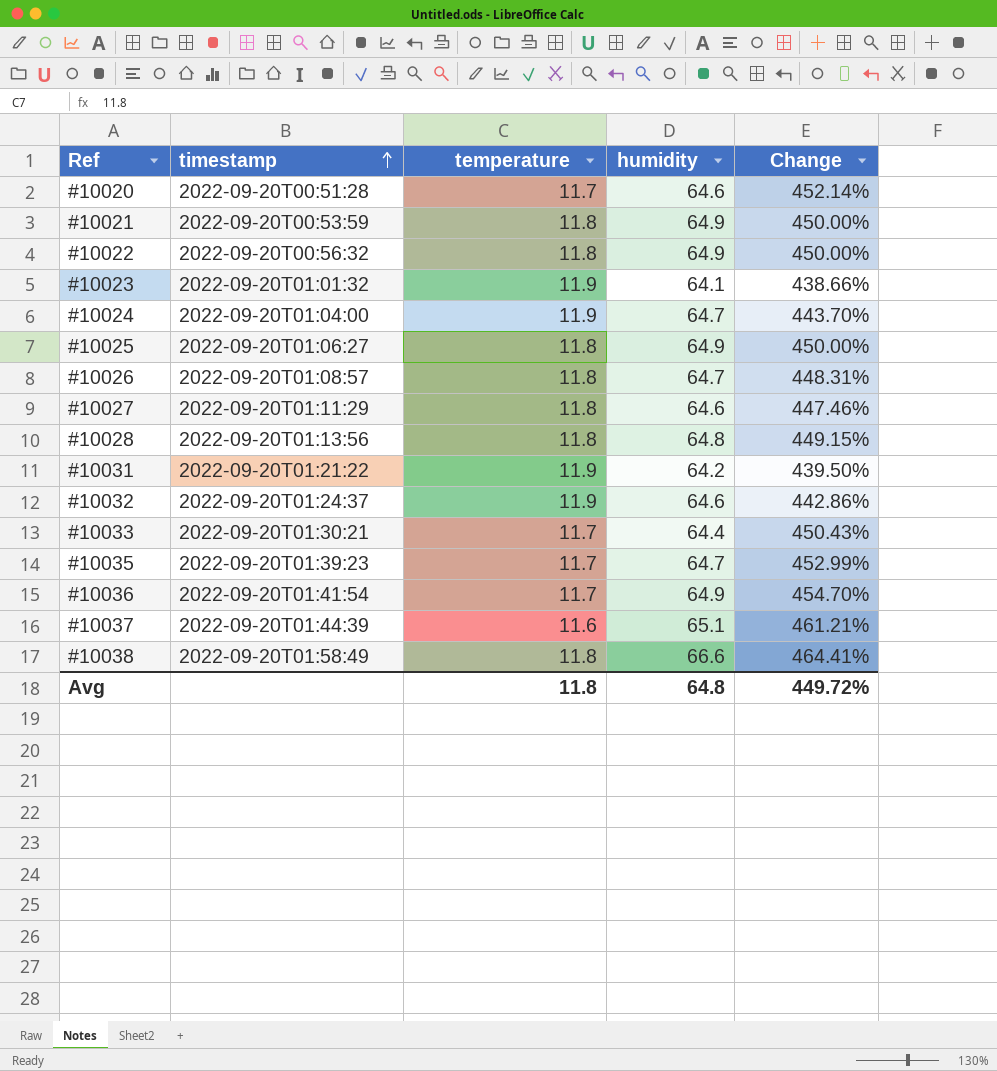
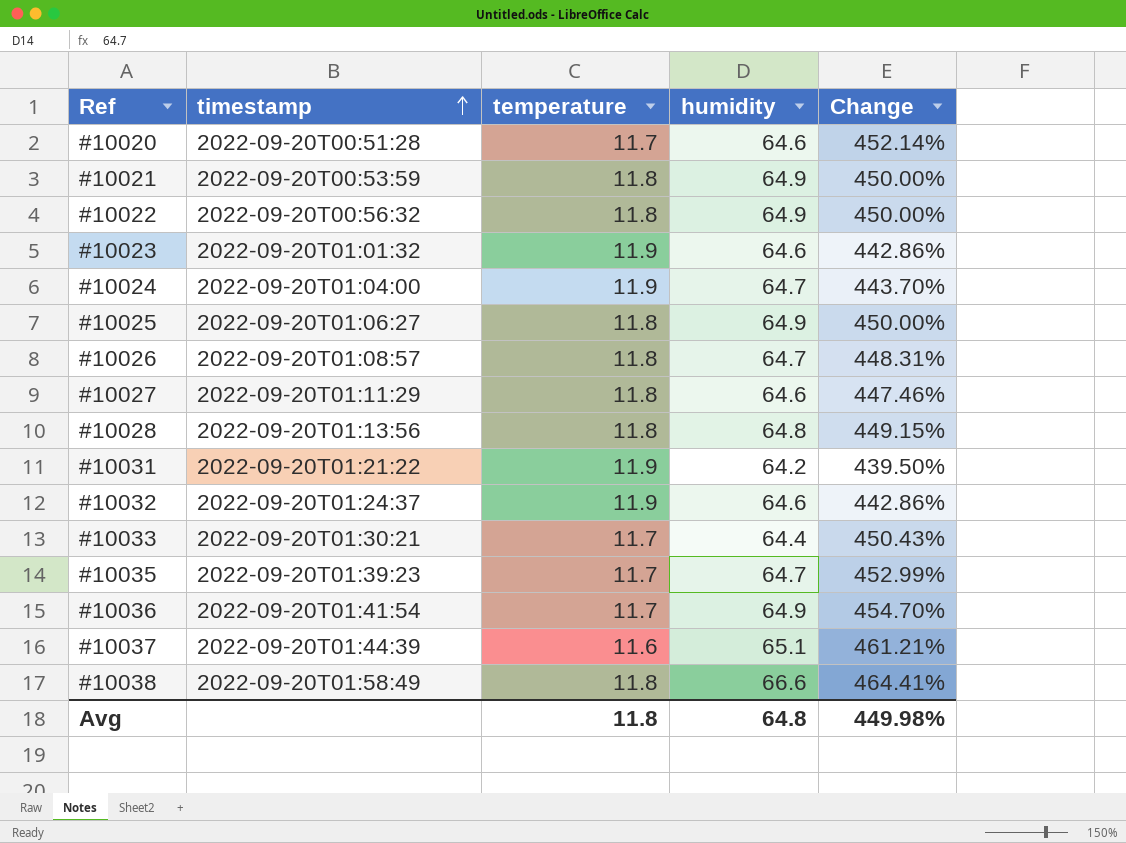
#10023 | humidity: 64.1 -> 64.6
#10023 | Change: 438.66% -> 442.86%
Avg | Change: 449.72% -> 449.98%

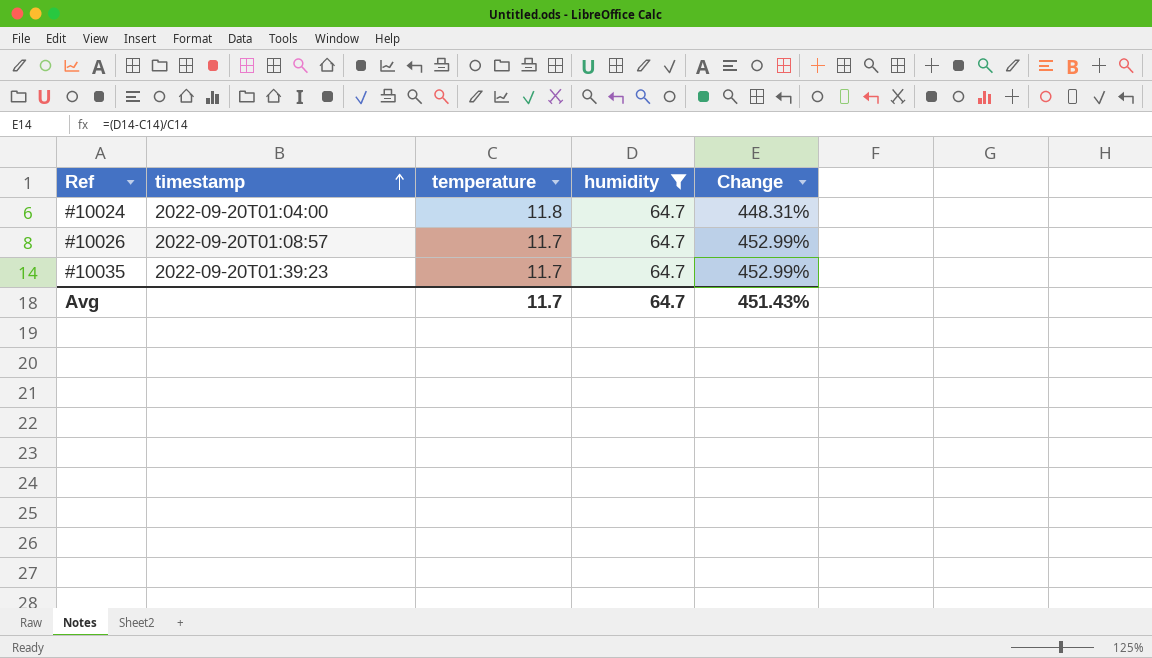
filter: none -> humidity = 64.7
#10024 | temperature: 11.9 -> 11.8
#10024 | Change: 443.70% -> 448.31%
#10026 | temperature: 11.8 -> 11.7
#10026 | Change: 448.31% -> 452.99%
Avg | temperature: 11.8 -> 11.7
Avg | humidity: 64.8 -> 64.7
Avg | Change: 449.98% -> 451.43%

